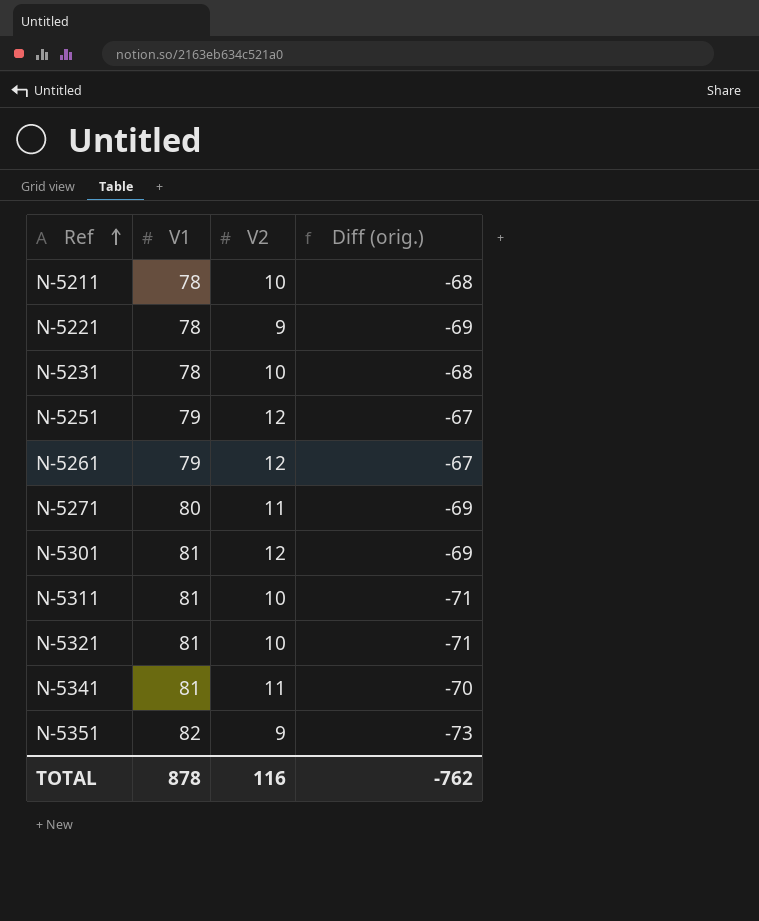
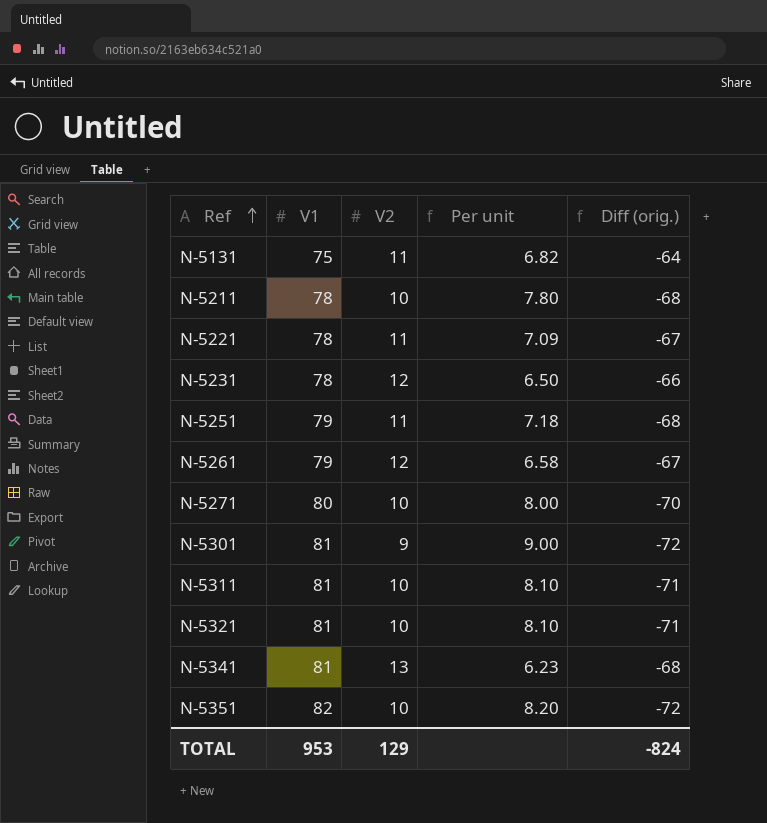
column Per unit | formula: none -> [V1] / [V2]
row N-5131: none -> 75 | 11 | 6.82 | -64
N-5221 | V2: 9 -> 11
N-5221 | Diff (orig.): -69 -> -67
N-5231 | V2: 10 -> 12
N-5231 | Diff (orig.): -68 -> -66
N-5251 | V2: 12 -> 11
N-5251 | Diff (orig.): -67 -> -68
N-5271 | V2: 11 -> 10
N-5271 | Diff (orig.): -69 -> -70
N-5301 | V2: 12 -> 9
N-5301 | Diff (orig.): -69 -> -72
N-5341 | V2: 11 -> 13
N-5341 | Diff (orig.): -70 -> -68
N-5351 | V2: 9 -> 10
N-5351 | Diff (orig.): -73 -> -72
TOTAL | V1: 878 -> 953
TOTAL | V2: 116 -> 129
TOTAL | Diff (orig.): -762 -> -824

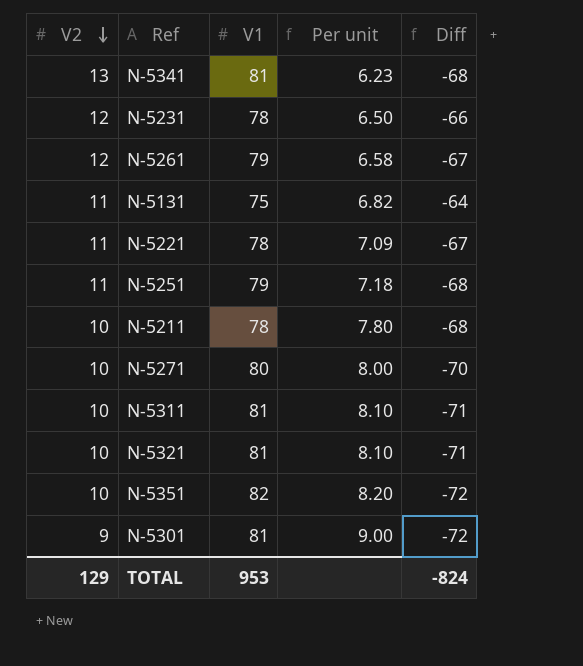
row order: Ref ascending -> V2 descending
column V2 | position: 3 -> 1
column name: Diff (orig.) -> Diff

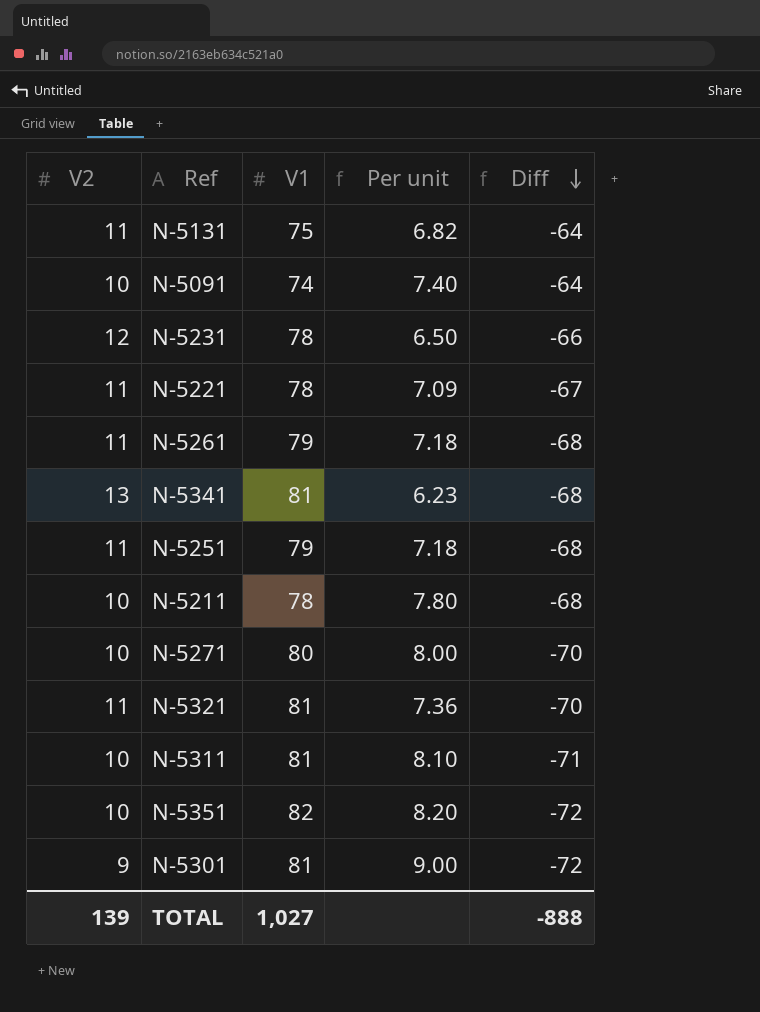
row order: V2 descending -> Diff descending
row N-5091: none -> 10 | 74 | 7.40 | -64
N-5261 | V2: 12 -> 11
N-5261 | Per unit: 6.58 -> 7.18
N-5261 | Diff: -67 -> -68
N-5321 | V2: 10 -> 11
N-5321 | Per unit: 8.10 -> 7.36
N-5321 | Diff: -71 -> -70
TOTAL | V2: 129 -> 139
TOTAL | V1: 953 -> 1,027
TOTAL | Diff: -824 -> -888

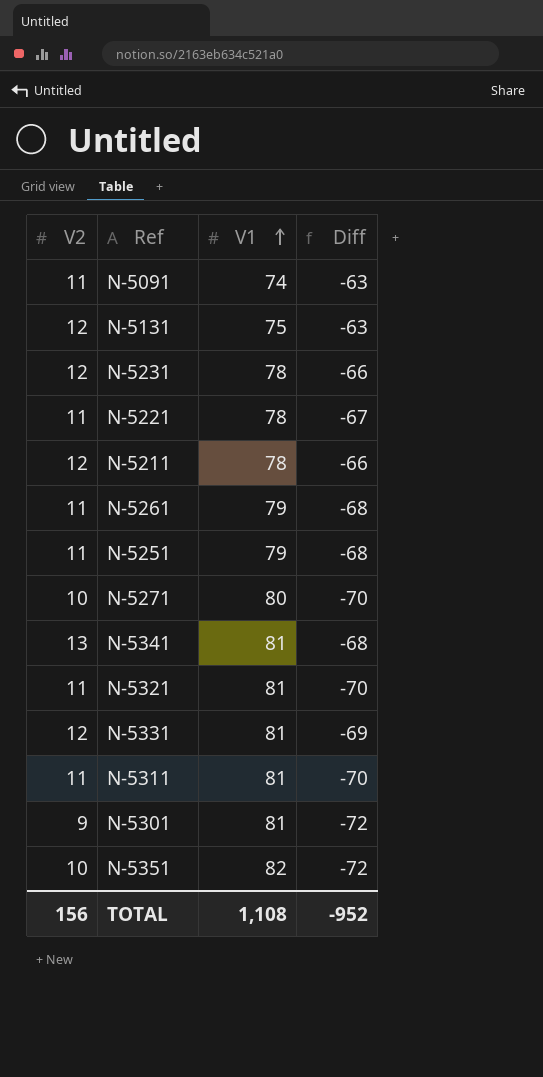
row order: Diff descending -> V1 ascending
column Per unit | formula: [V1] / [V2] -> none
N-5091 | V2: 10 -> 11
N-5091 | Diff: -64 -> -63
N-5131 | V2: 11 -> 12
N-5131 | Diff: -64 -> -63
N-5211 | V2: 10 -> 12
N-5211 | Diff: -68 -> -66
row N-5331: none -> 12 | 81 | -69
N-5311 | V2: 10 -> 11
N-5311 | Diff: -71 -> -70
TOTAL | V2: 139 -> 156
TOTAL | V1: 1,027 -> 1,108
TOTAL | Diff: -888 -> -952

